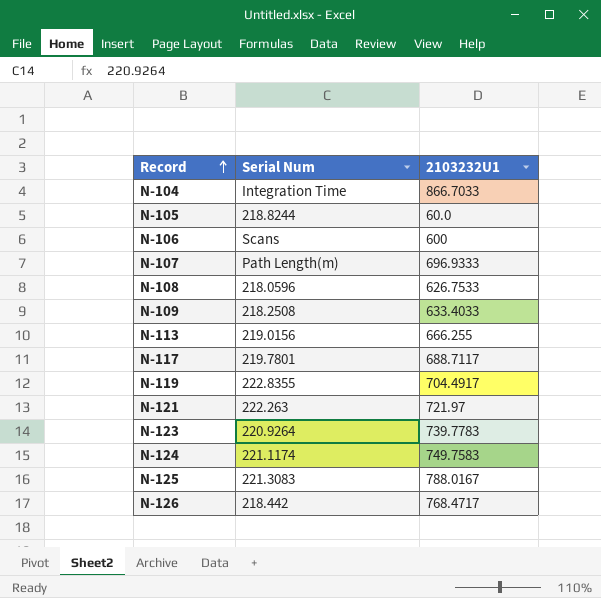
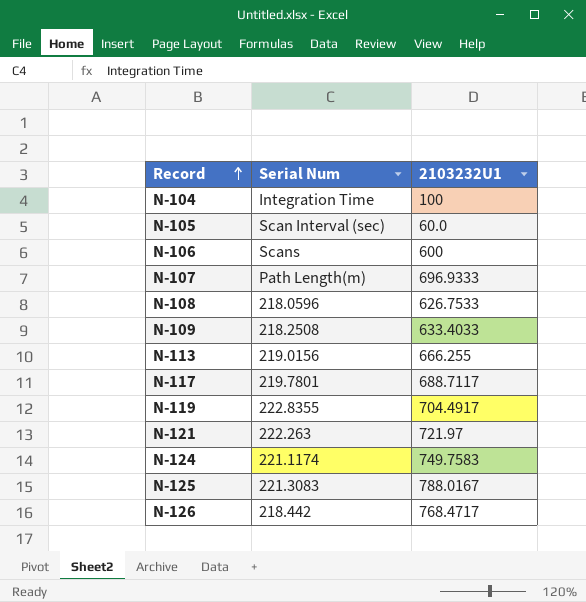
row N-123: 220.9264 | 739.7783 -> none
N-104 | 2103232U1: 866.7033 -> 100
N-105 | Serial Num: 218.8244 -> Scan Interval (sec)

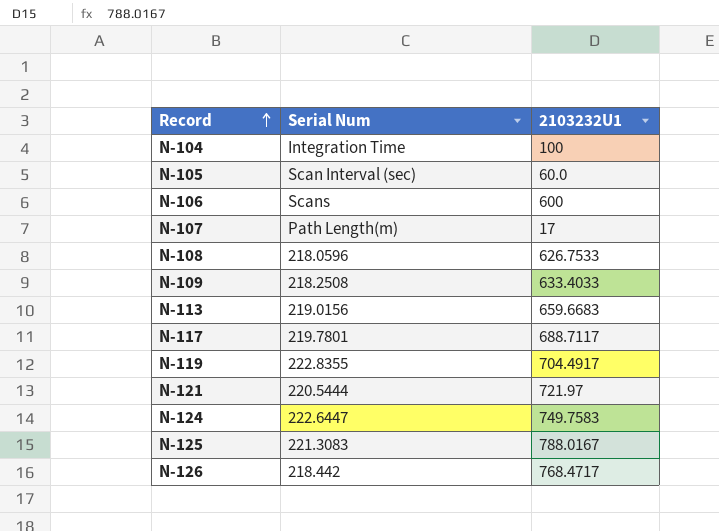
N-107 | 2103232U1: 696.9333 -> 17
N-113 | 2103232U1: 666.255 -> 659.6683
N-121 | Serial Num: 222.263 -> 220.5444
N-124 | Serial Num: 221.1174 -> 222.6447

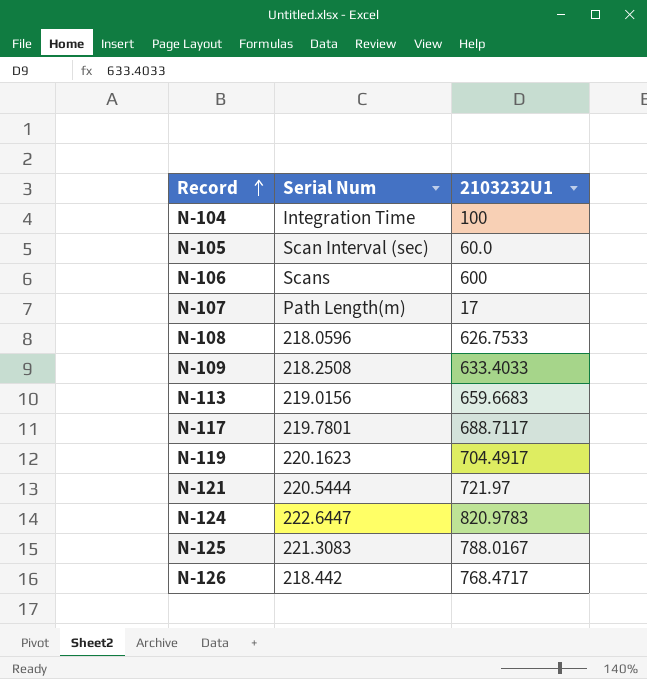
N-119 | Serial Num: 222.8355 -> 220.1623
N-124 | 2103232U1: 749.7583 -> 820.9783

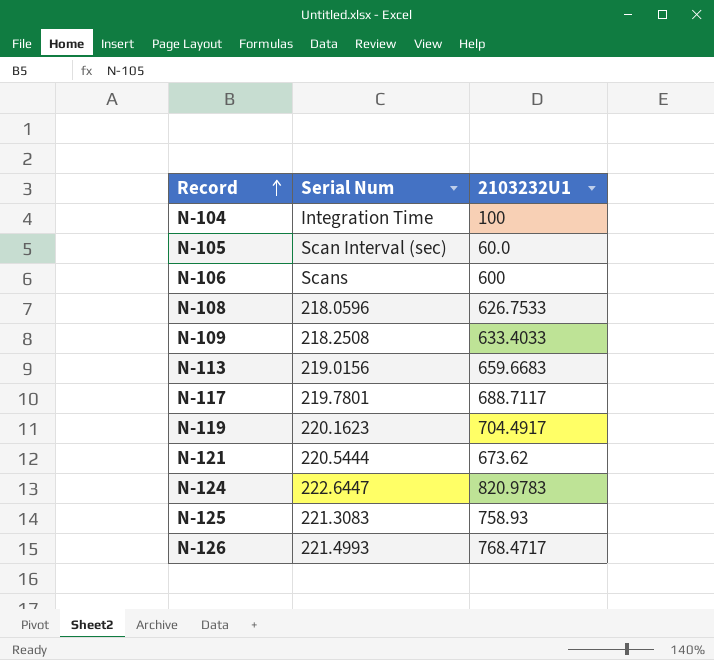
row N-107: Path Length(m) | 17 -> none
N-121 | 2103232U1: 721.97 -> 673.62
N-125 | 2103232U1: 788.0167 -> 758.93
N-126 | Serial Num: 218.442 -> 221.4993

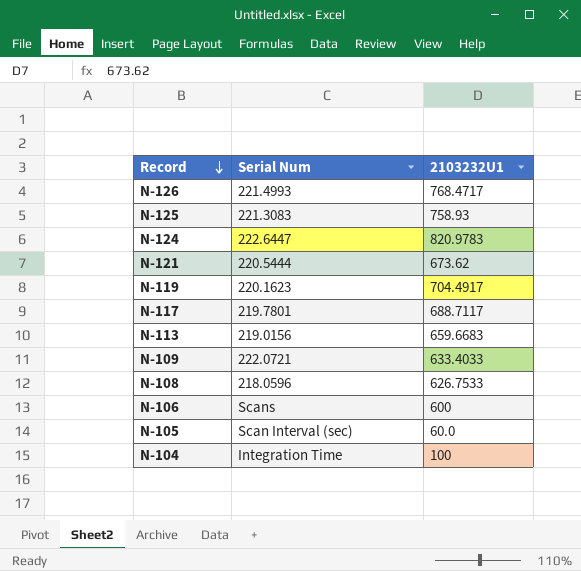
row order: Record ascending -> Record descending
N-109 | Serial Num: 218.2508 -> 222.0721

